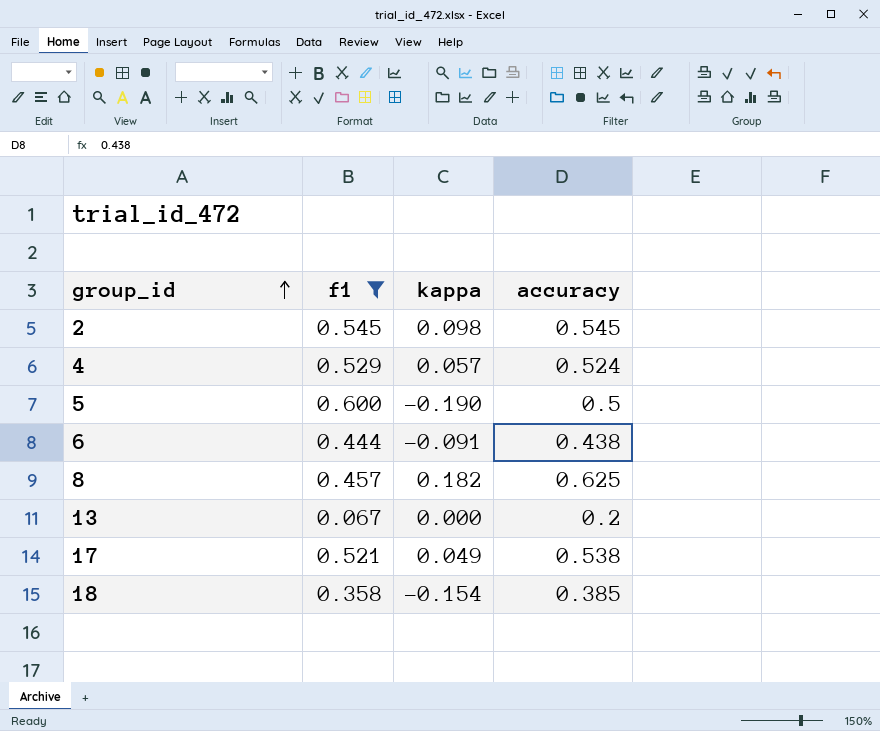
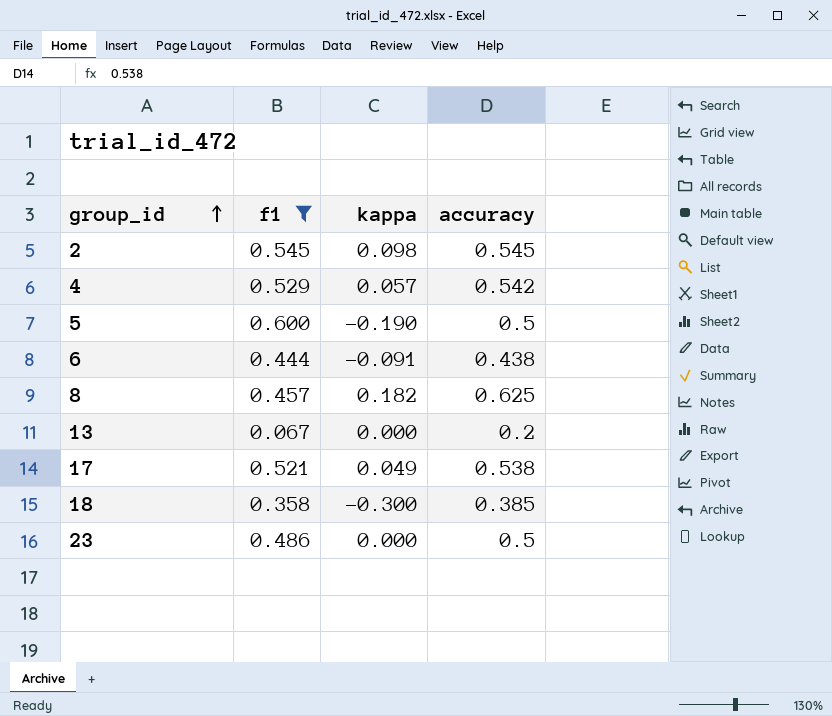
4 | accuracy: 0.524 -> 0.542
18 | kappa: -0.154 -> -0.300
row 23: none -> 0.486 | 0.000 | 0.5

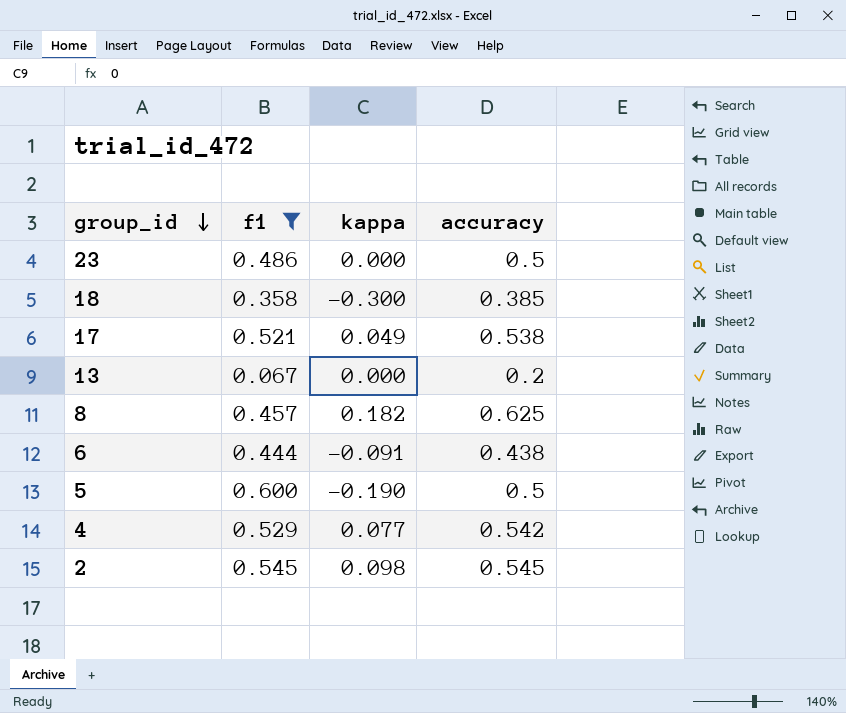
row order: group_id ascending -> group_id descending
4 | kappa: 0.057 -> 0.077

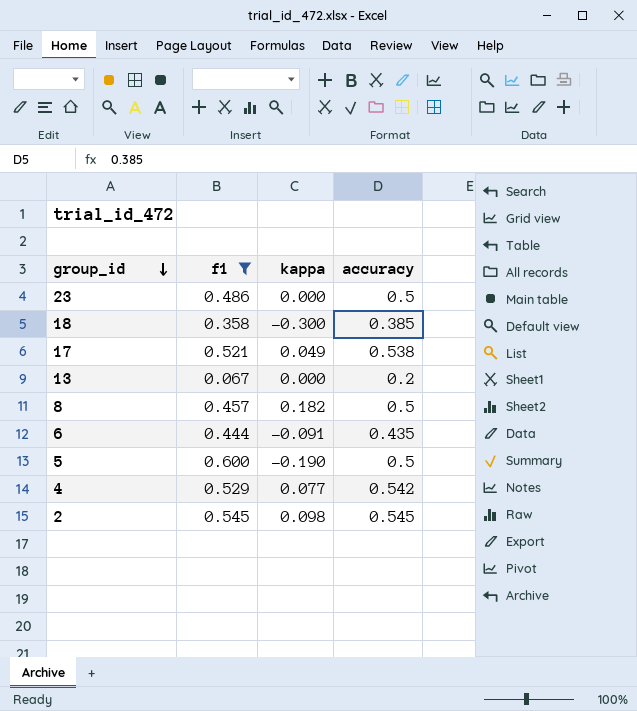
8 | accuracy: 0.625 -> 0.5
6 | accuracy: 0.438 -> 0.435

